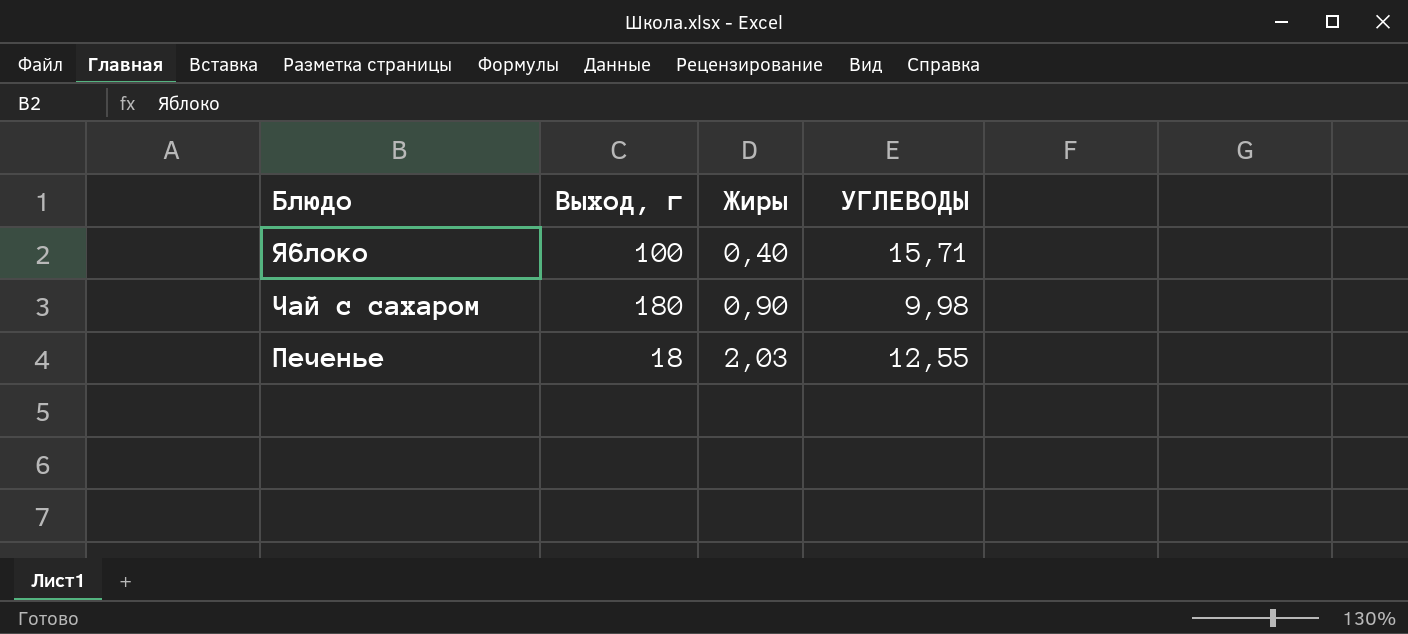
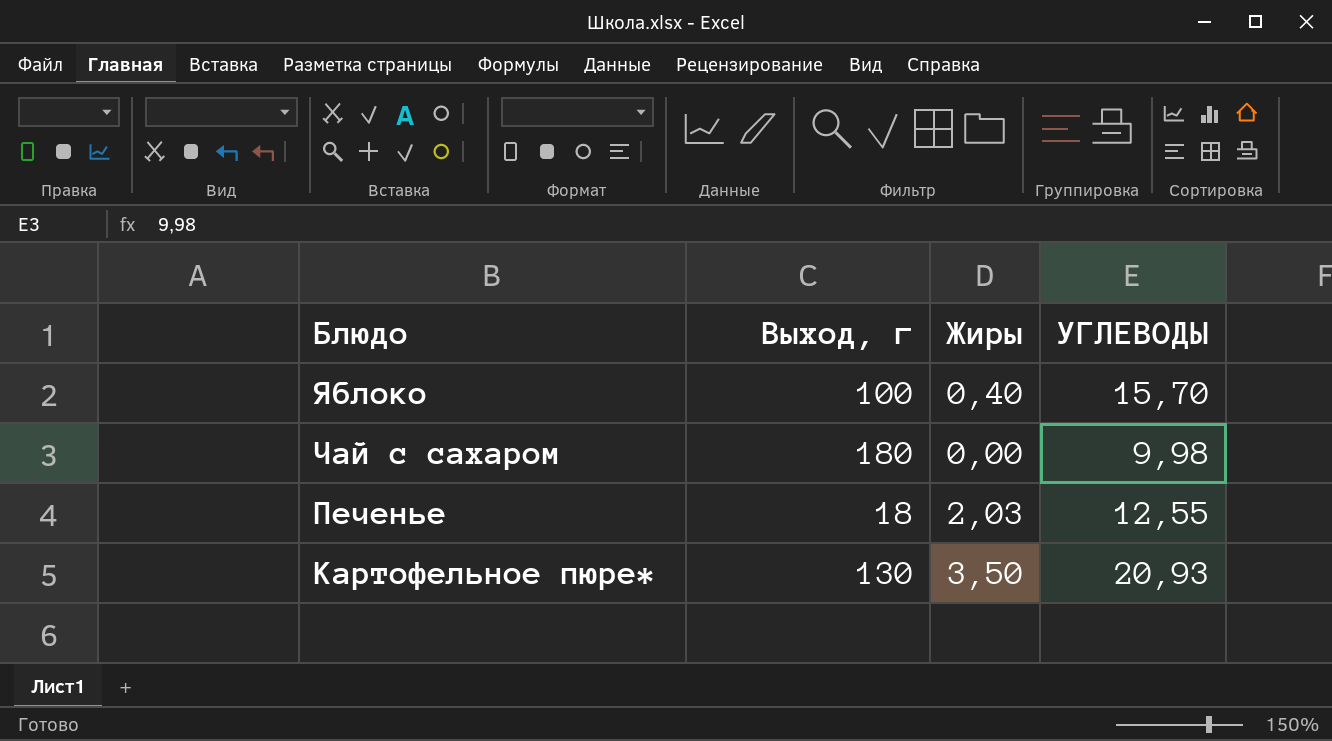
Яблоко | УГЛЕВОДЫ: 15,71 -> 15,70
Чай с сахаром | Жиры: 0,90 -> 0,00
row Картофельное пюре*: none -> 130 | 3,50 | 20,93

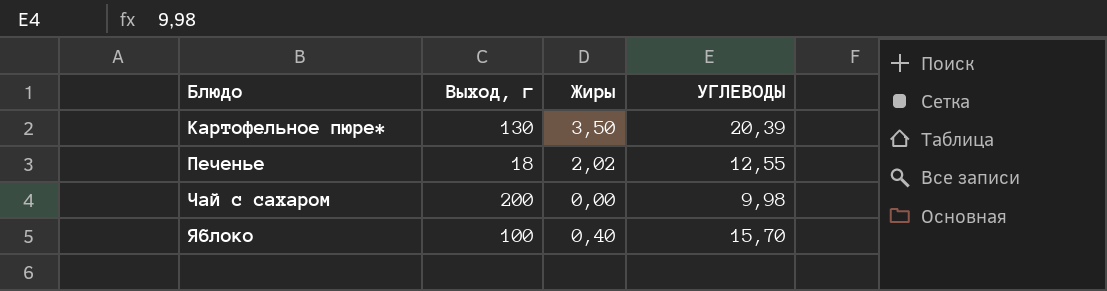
row order: Блюдо descending -> Блюдо ascending
Картофельное пюре* | УГЛЕВОДЫ: 20,93 -> 20,39
Печенье | Жиры: 2,03 -> 2,02
Чай с сахаром | Выход, г: 180 -> 200

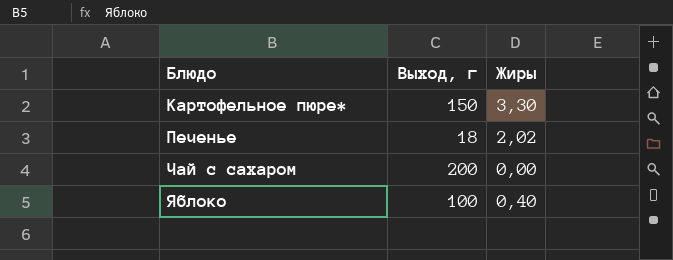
column УГЛЕВОДЫ | position: 4 -> none
Картофельное пюре* | Выход, г: 130 -> 150
Картофельное пюре* | Жиры: 3,50 -> 3,30

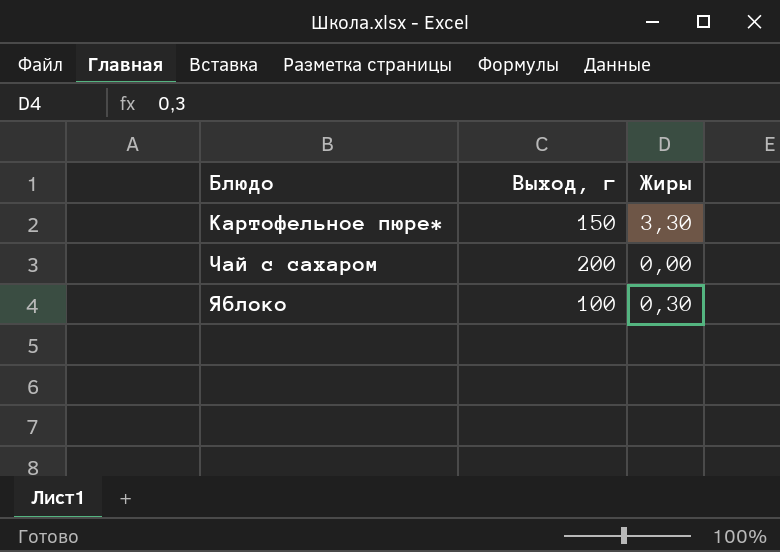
row Печенье: 18 | 2,02 -> none
Яблоко | Жиры: 0,40 -> 0,30

